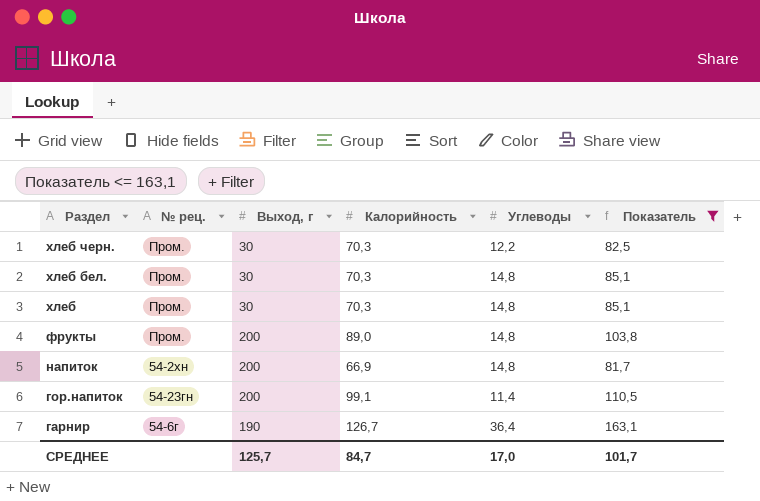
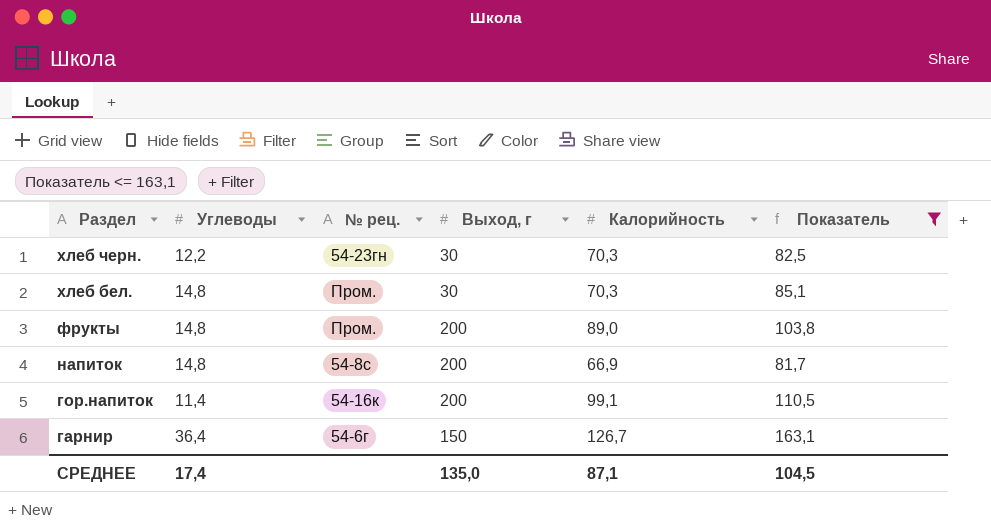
column Углеводы | position: 5 -> 2
row хлеб: Пром. | 30 | 70,3 | 14,8 | 85,1 -> none
хлеб черн. | № рец.: Пром. -> 54-23гн
напиток | № рец.: 54-2хн -> 54-8с
гор.напиток | № рец.: 54-23гн -> 54-16к
гарнир | Выход, г: 190 -> 150
СРЕДНЕЕ | Углеводы: 17,0 -> 17,4
СРЕДНЕЕ | Выход, г: 125,7 -> 135,0
СРЕДНЕЕ | Калорийность: 84,7 -> 87,1
СРЕДНЕЕ | Показатель: 101,7 -> 104,5

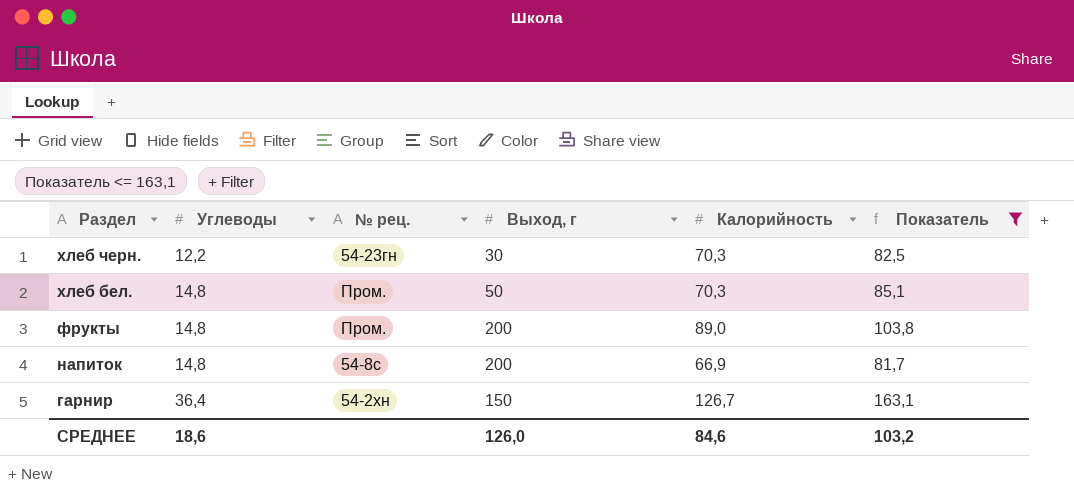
row гор.напиток: 11,4 | 54-16к | 200 | 99,1 | 110,5 -> none
хлеб бел. | Выход, г: 30 -> 50
гарнир | № рец.: 54-6г -> 54-2хн
СРЕДНЕЕ | Углеводы: 17,4 -> 18,6
СРЕДНЕЕ | Выход, г: 135,0 -> 126,0
СРЕДНЕЕ | Калорийность: 87,1 -> 84,6
СРЕДНЕЕ | Показатель: 104,5 -> 103,2

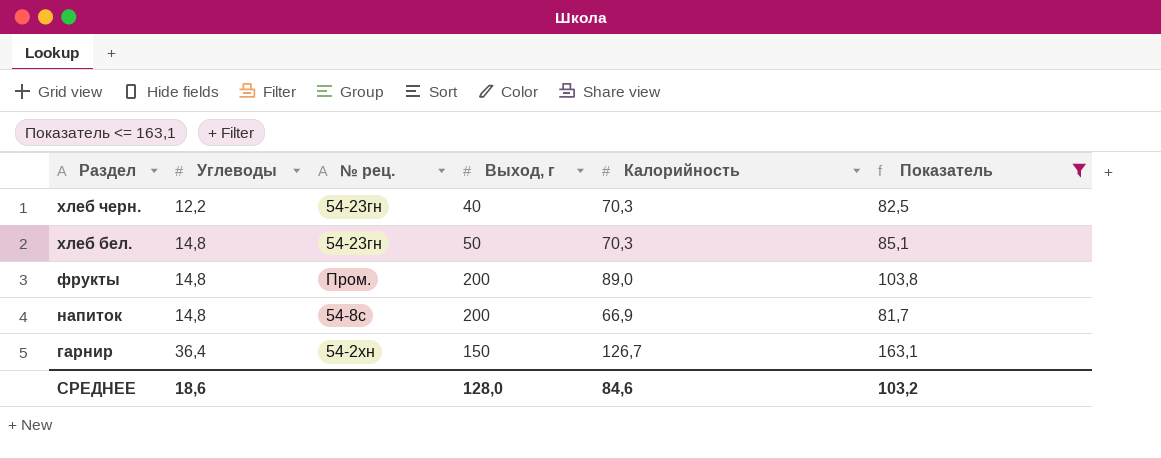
хлеб черн. | Выход, г: 30 -> 40
хлеб бел. | № рец.: Пром. -> 54-23гн
СРЕДНЕЕ | Выход, г: 126,0 -> 128,0

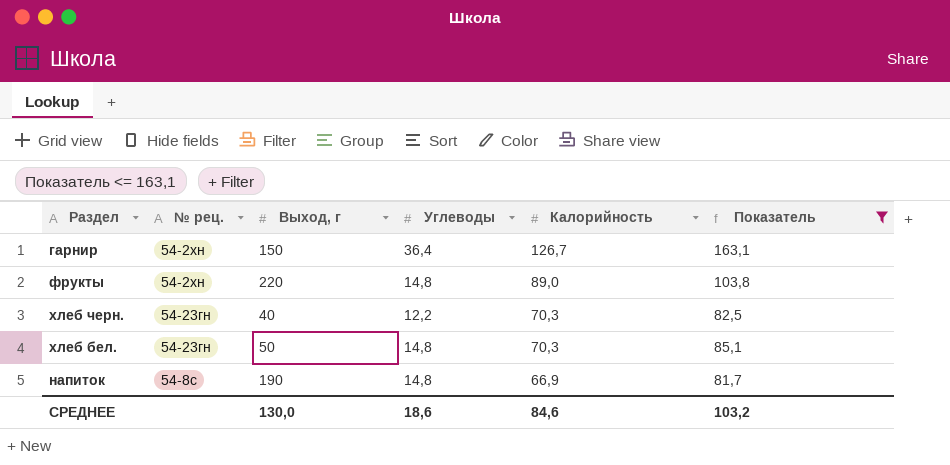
row order: Раздел descending -> Калорийность descending
column Углеводы | position: 2 -> 4
фрукты | № рец.: Пром. -> 54-2хн
фрукты | Выход, г: 200 -> 220
напиток | Выход, г: 200 -> 190
СРЕДНЕЕ | Выход, г: 128,0 -> 130,0

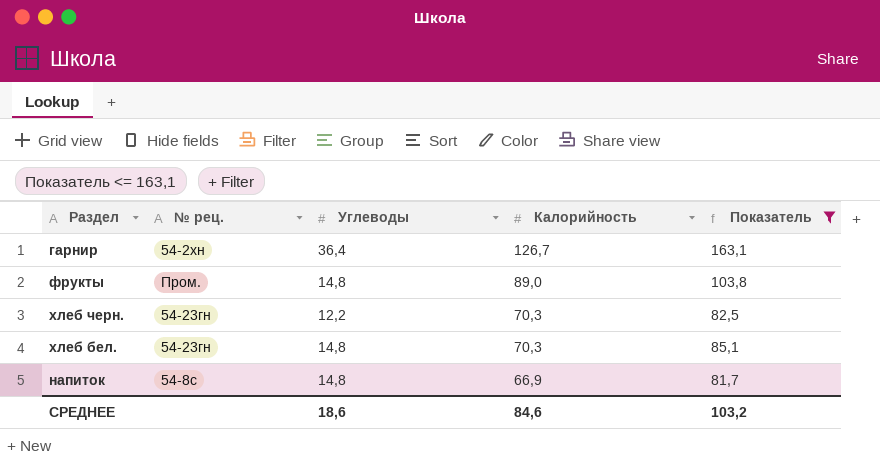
column Выход, г | position: 3 -> none
фрукты | № рец.: 54-2хн -> Пром.

